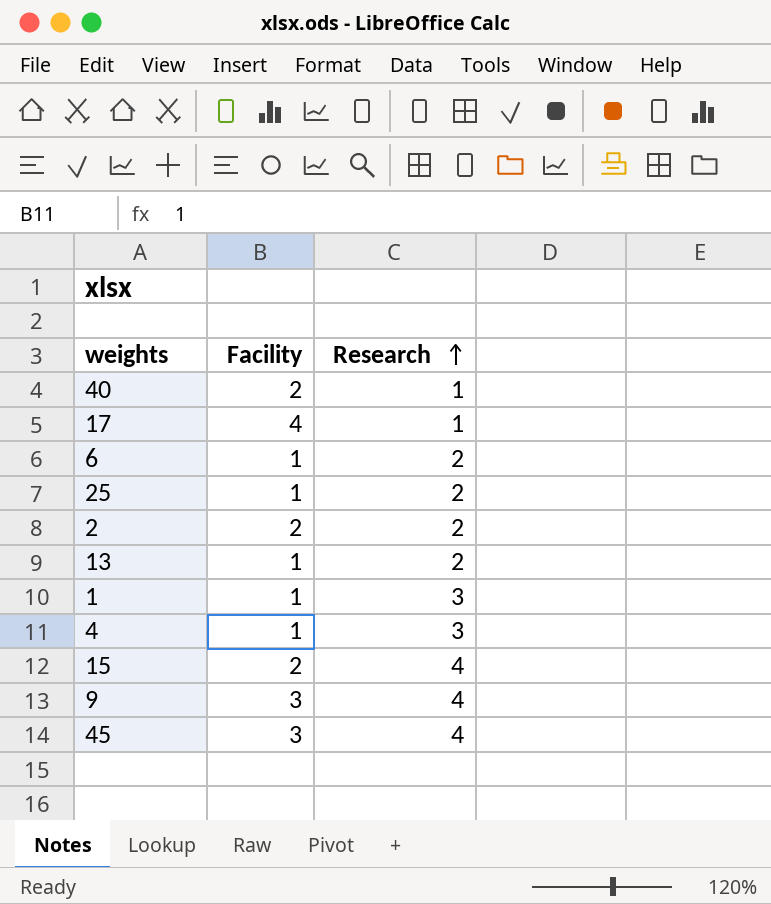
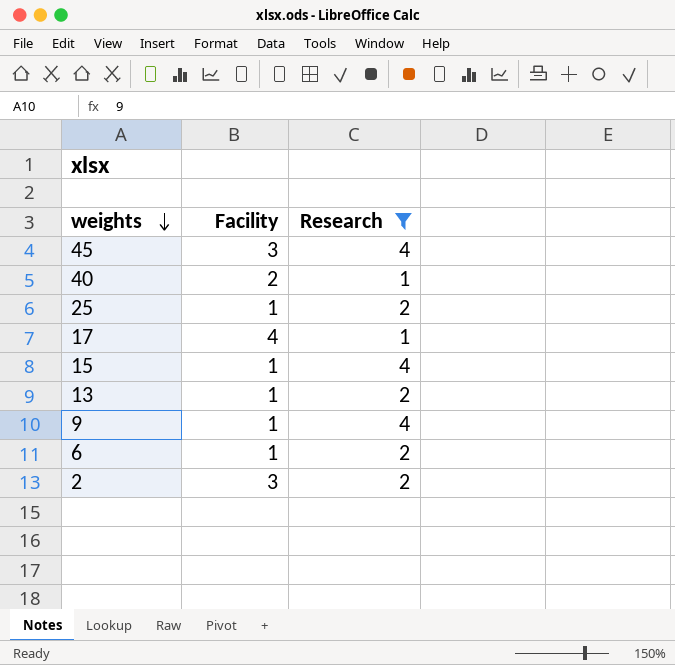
filter: none -> Research != 3
row order: Research ascending -> weights descending
15 | Facility: 2 -> 1
9 | Facility: 3 -> 1
2 | Facility: 2 -> 3

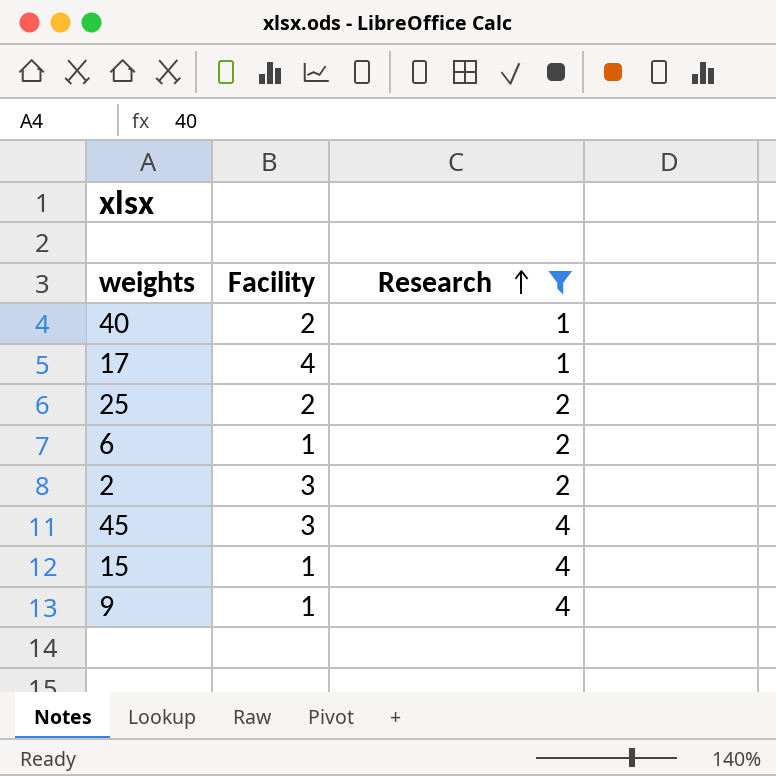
row order: weights descending -> Research ascending
row 13: 1 | 2 -> none
25 | Facility: 1 -> 2

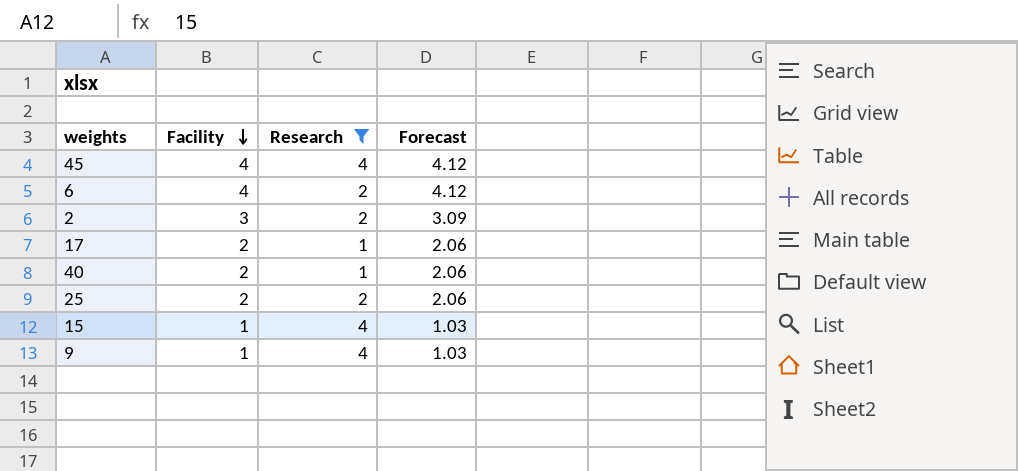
row order: Research ascending -> Facility descending
column Forecast | formula: none -> [Facility] * 1.03
45 | Facility: 3 -> 4
6 | Facility: 1 -> 4
17 | Facility: 4 -> 2

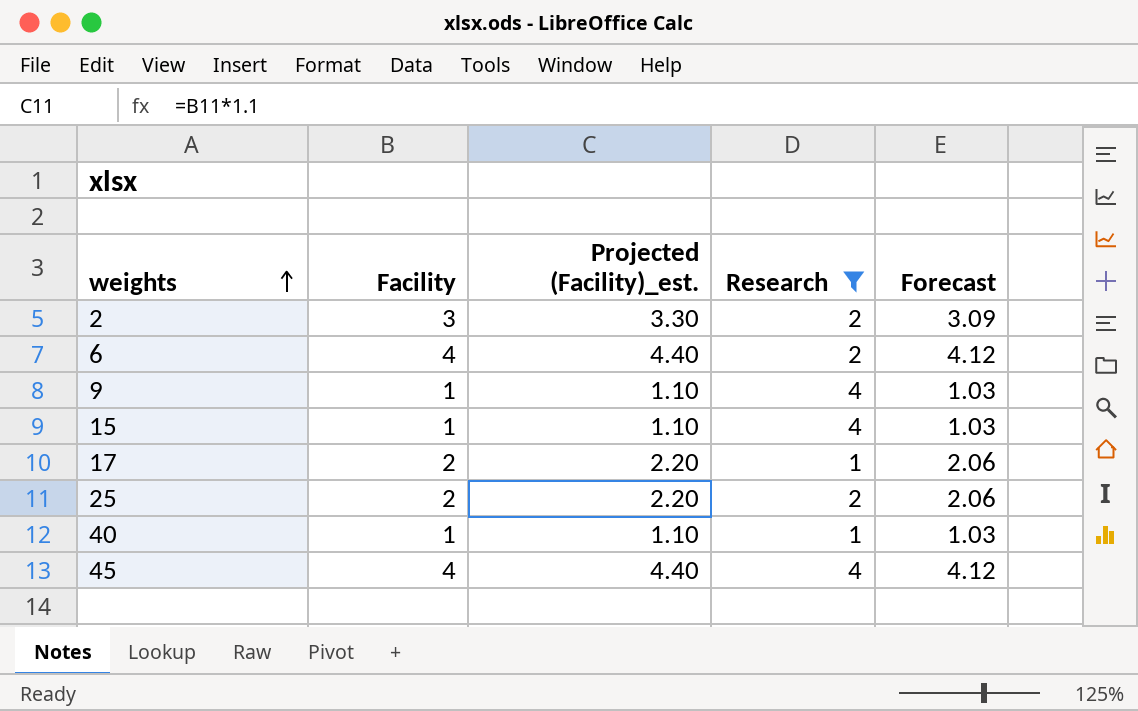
row order: Facility descending -> weights ascending
column Projected (Facility)_est. | formula: none -> [Facility] * 1.1
40 | Facility: 2 -> 1
40 | Forecast: 2.06 -> 1.03

